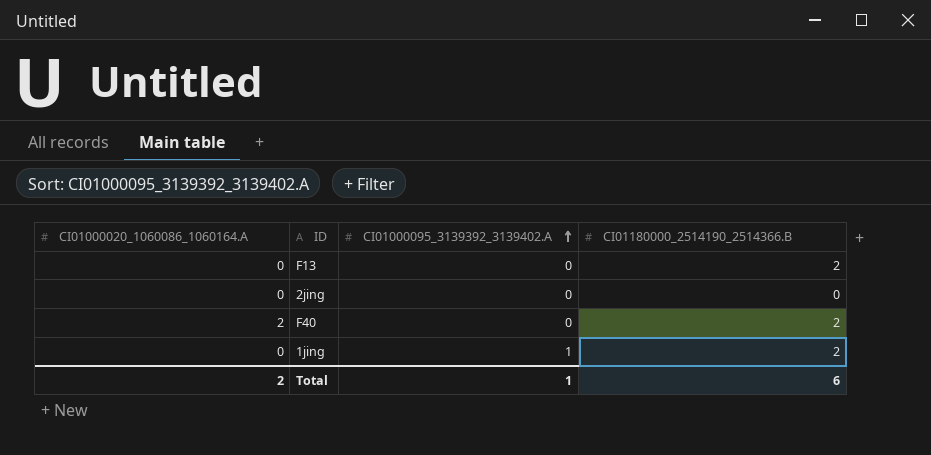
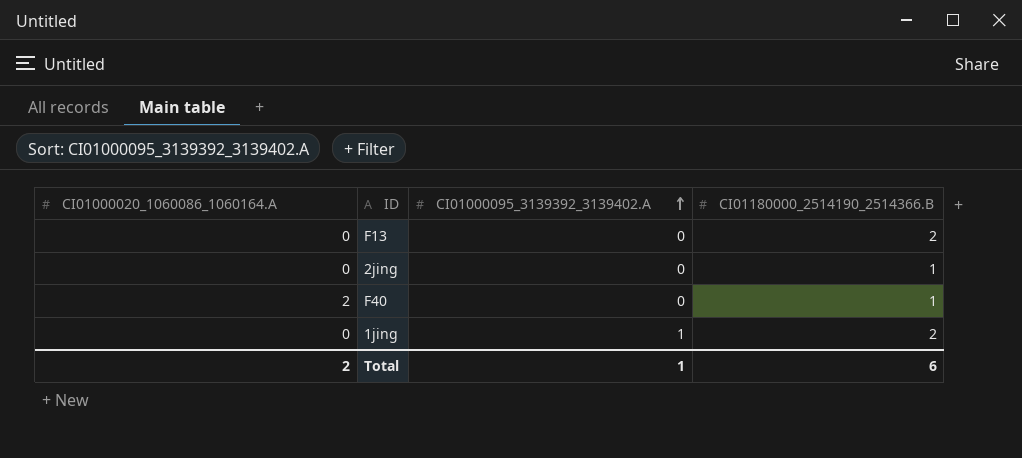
2jing | CI01180000_2514190_2514366.B: 0 -> 1
F40 | CI01180000_2514190_2514366.B: 2 -> 1

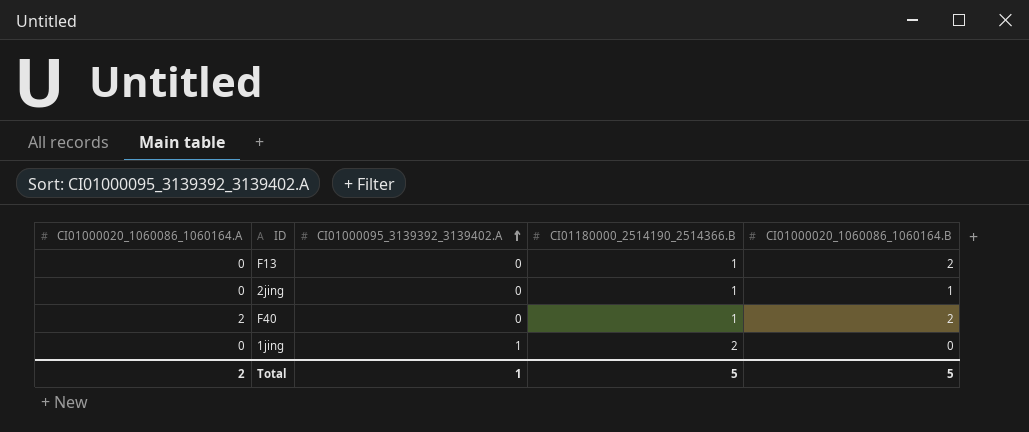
column CI01000020_1060086_1060164.B | position: none -> 5
F13 | CI01180000_2514190_2514366.B: 2 -> 1
Total | CI01180000_2514190_2514366.B: 6 -> 5

